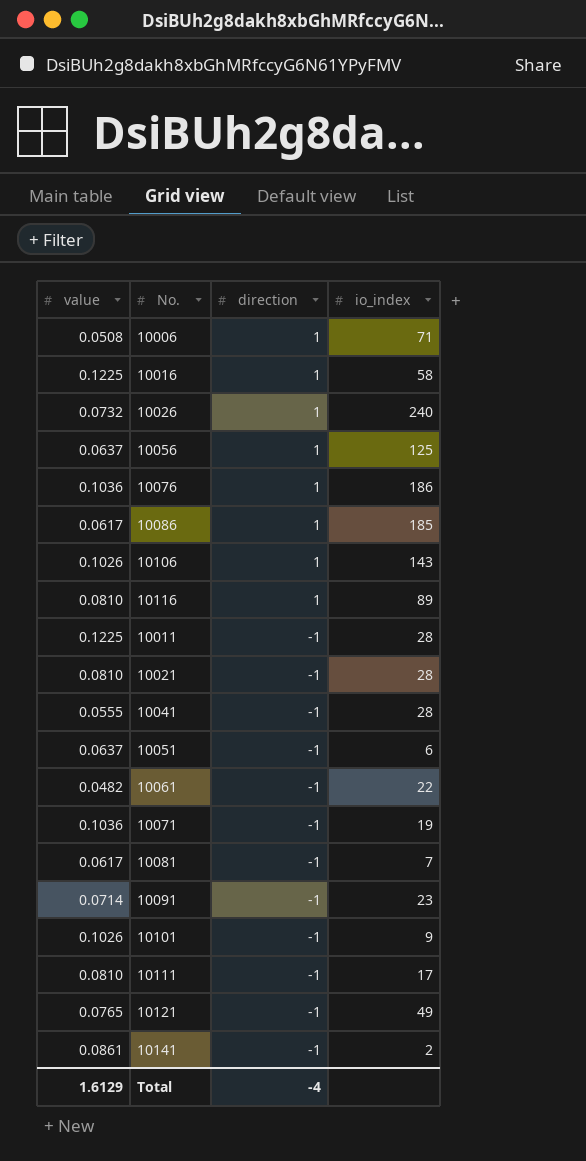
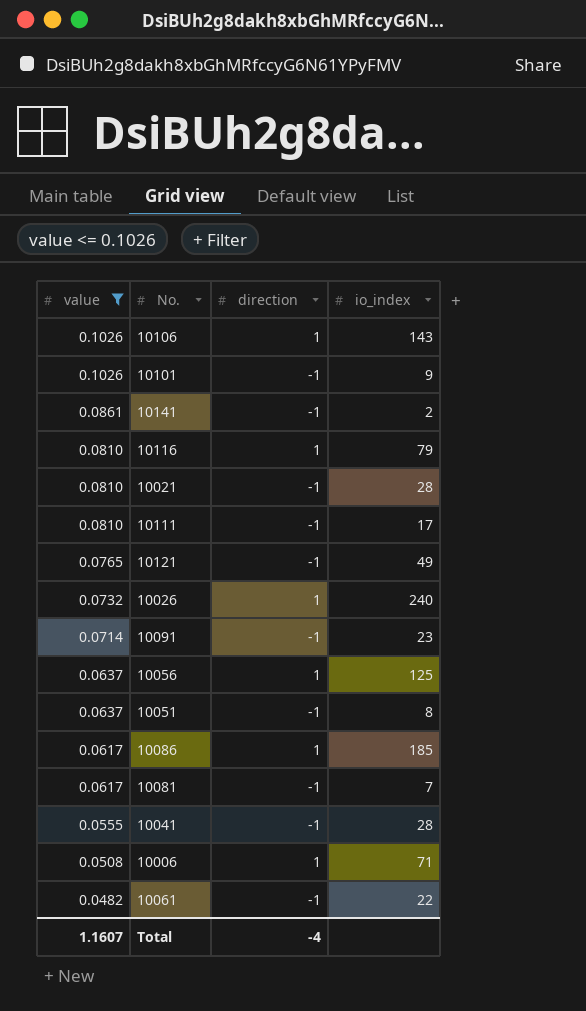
filter: none -> value <= 0.1026
row order: direction descending -> value descending
10116 | io_index: 89 -> 79
10051 | io_index: 6 -> 8
Total | value: 1.6129 -> 1.1607

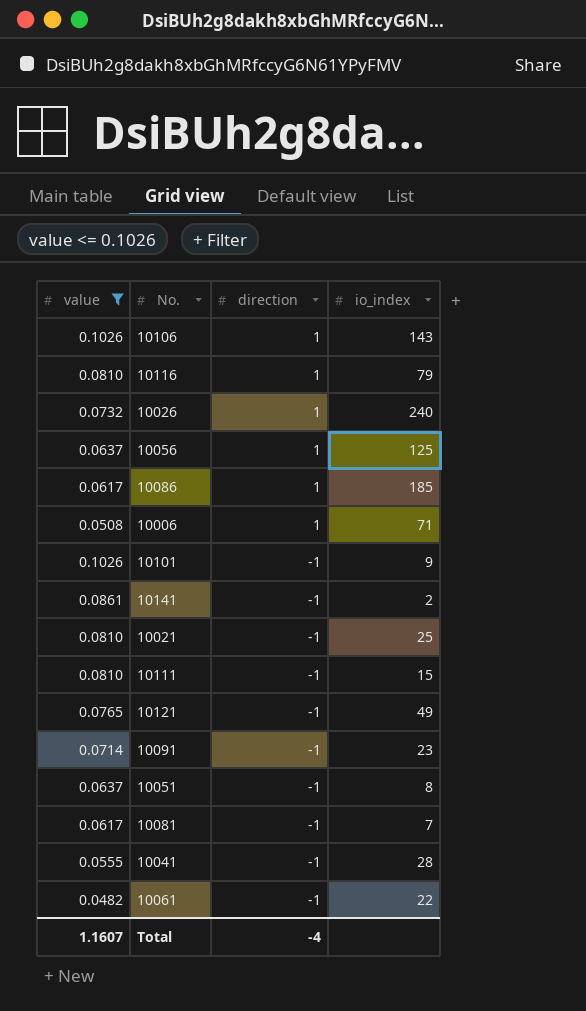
row order: value descending -> direction descending
10021 | io_index: 28 -> 25
10111 | io_index: 17 -> 15

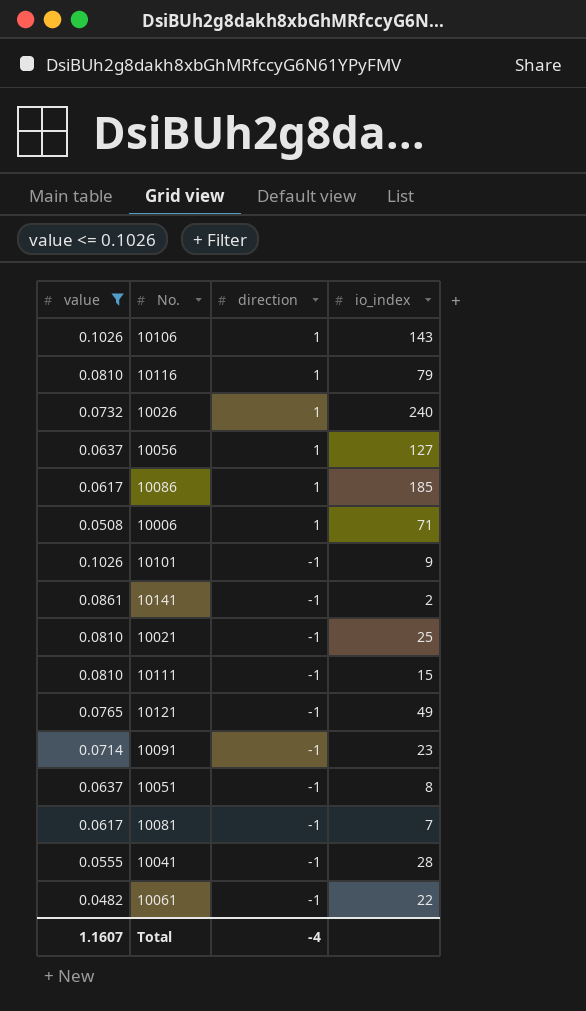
10056 | io_index: 125 -> 127

